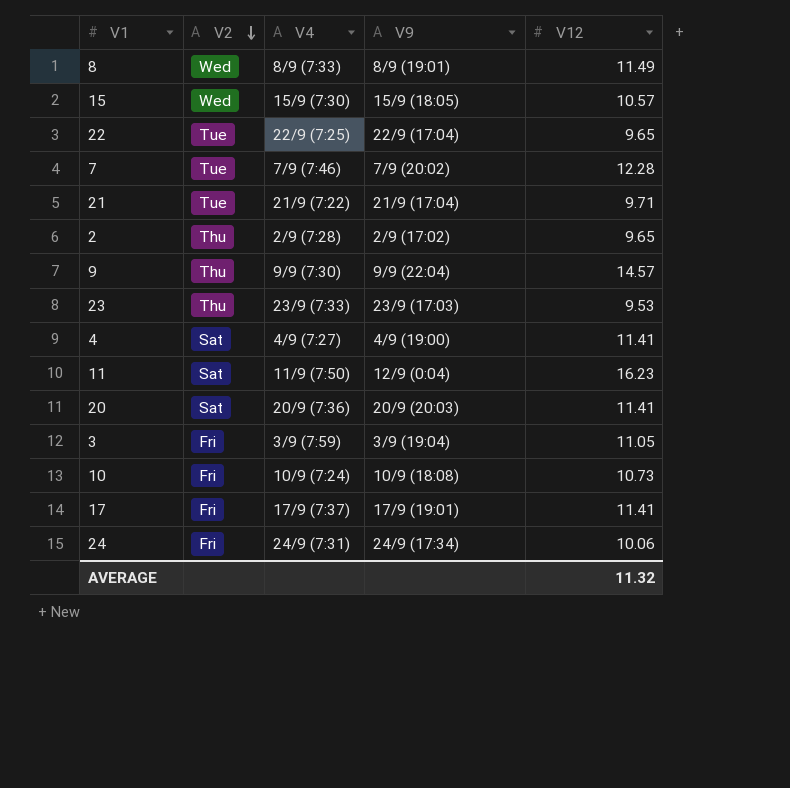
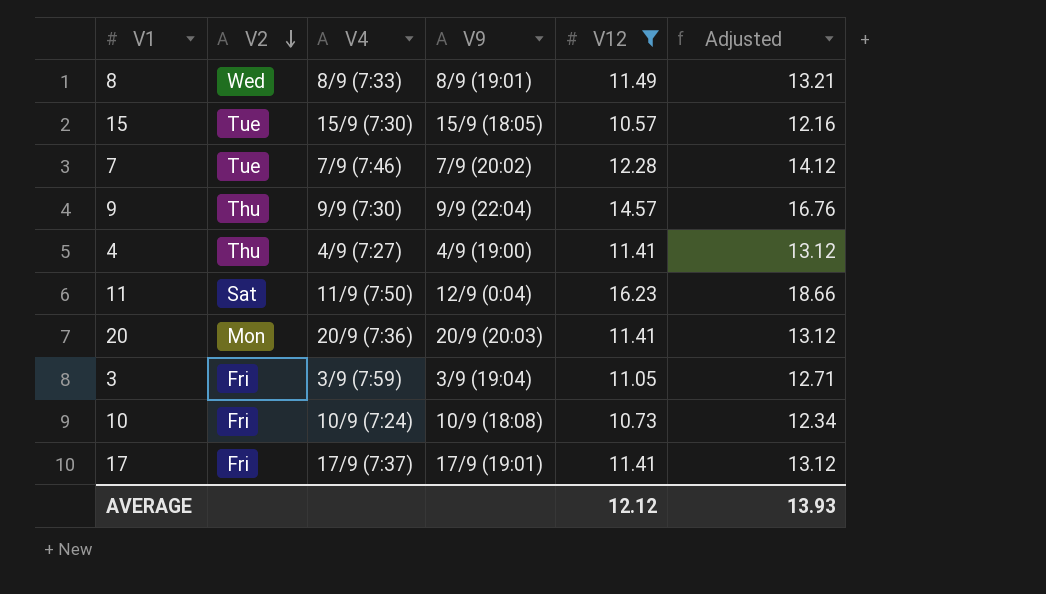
filter: none -> V12 >= 10.57
column Adjusted | formula: none -> [V12] * 1.15
15 | V2: Wed -> Tue
4 | V2: Sat -> Thu
20 | V2: Sat -> Mon
AVERAGE | V12: 11.32 -> 12.12

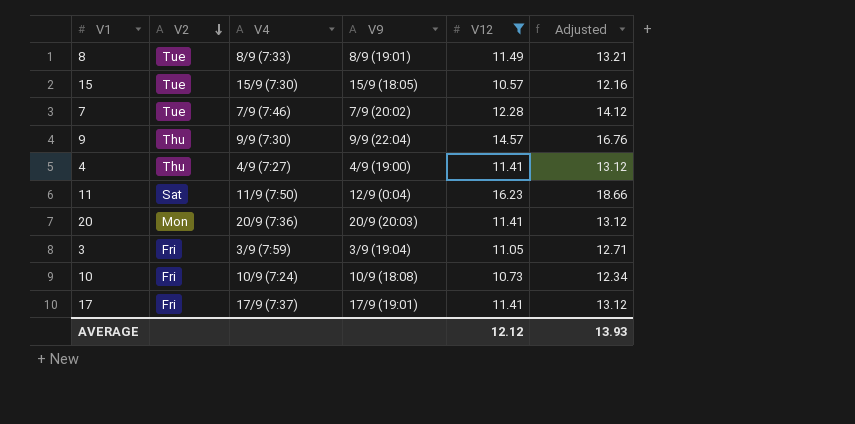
8 | V2: Wed -> Tue

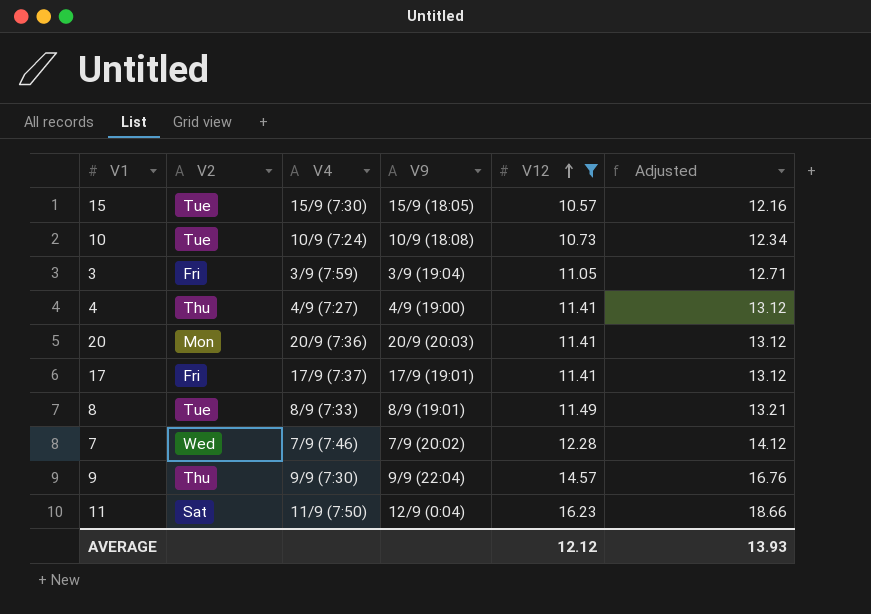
row order: V2 descending -> V12 ascending
10 | V2: Fri -> Tue
7 | V2: Tue -> Wed

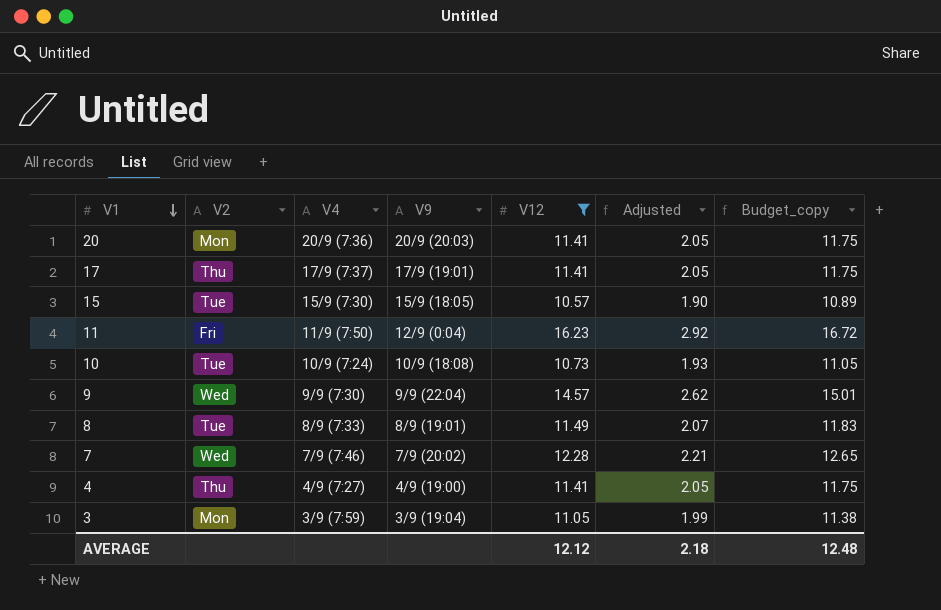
row order: V12 ascending -> V1 descending
column Adjusted | formula: [V12] * 1.15 -> [V12] * 0.18
column Budget_copy | formula: none -> [V12] * 1.03
17 | V2: Fri -> Thu
11 | V2: Sat -> Fri
9 | V2: Thu -> Wed
3 | V2: Fri -> Mon
AVERAGE | Adjusted: 13.93 -> 2.18

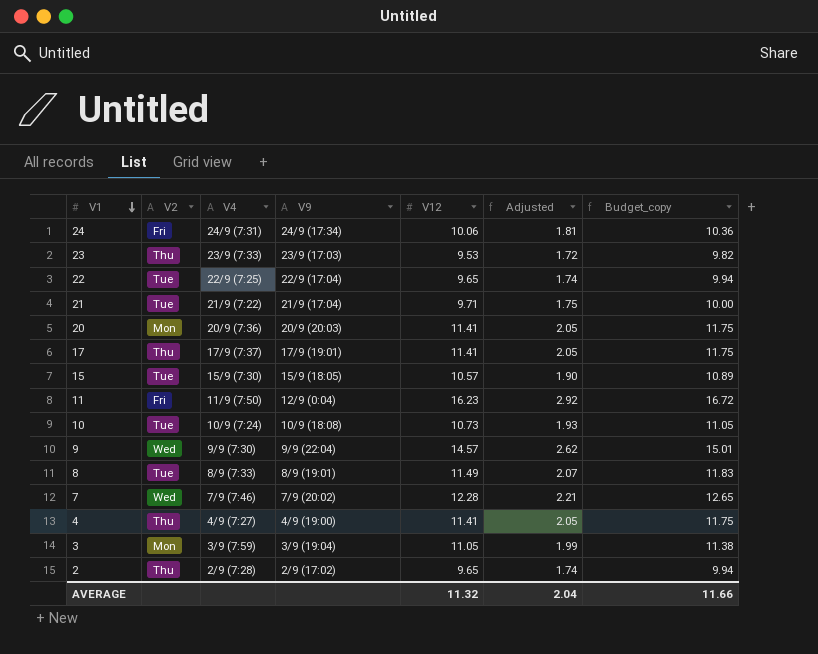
filter: V12 >= 10.57 -> none
AVERAGE | V12: 12.12 -> 11.32
AVERAGE | Adjusted: 2.18 -> 2.04
AVERAGE | Budget_copy: 12.48 -> 11.66

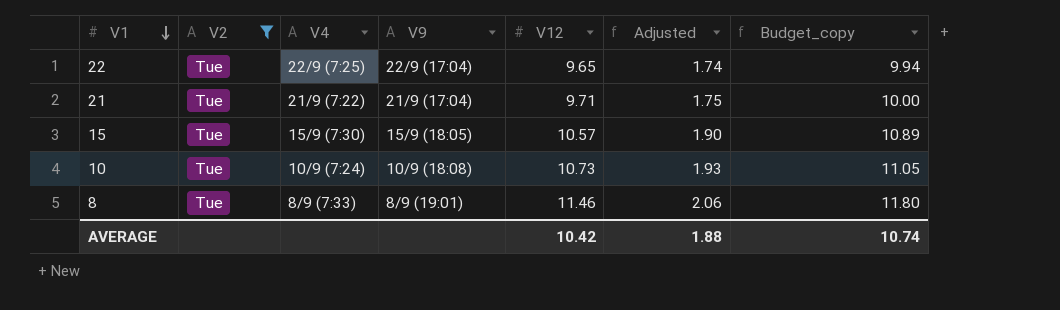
filter: none -> V2 = Tue
8 | V12: 11.49 -> 11.46
8 | Adjusted: 2.07 -> 2.06
8 | Budget_copy: 11.83 -> 11.80
AVERAGE | V12: 11.32 -> 10.42
AVERAGE | Adjusted: 2.04 -> 1.88
AVERAGE | Budget_copy: 11.66 -> 10.74

